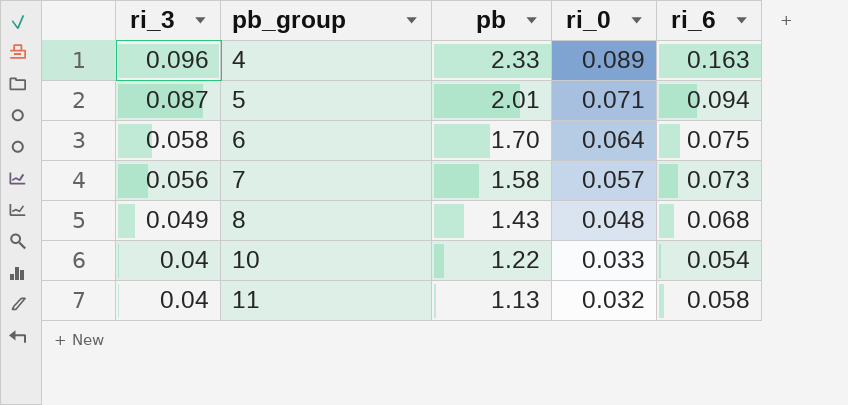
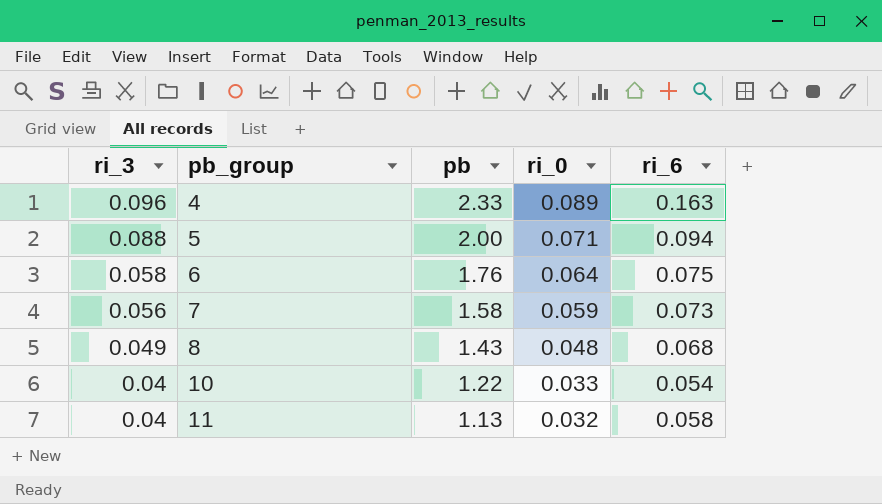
5 | ri_3: 0.087 -> 0.088
5 | pb: 2.01 -> 2.00
6 | pb: 1.70 -> 1.76
7 | ri_0: 0.057 -> 0.059

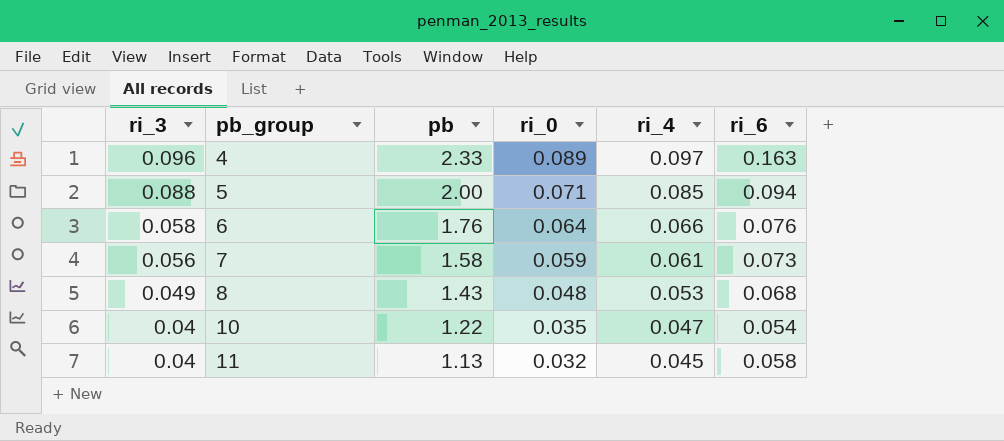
column ri_4 | position: none -> 5
6 | ri_6: 0.075 -> 0.076
10 | ri_0: 0.033 -> 0.035

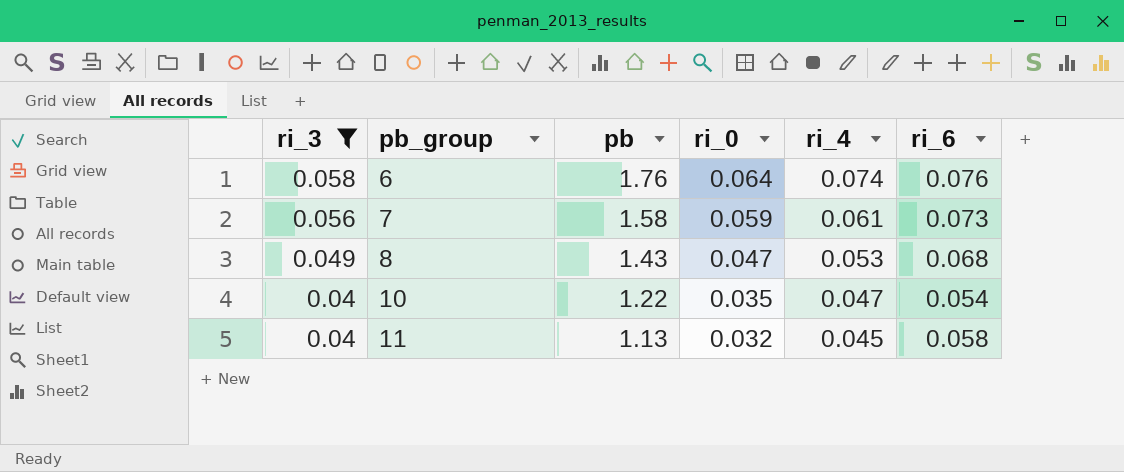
filter: none -> ri_3 <= 0.058
6 | ri_4: 0.066 -> 0.074
8 | ri_0: 0.048 -> 0.047

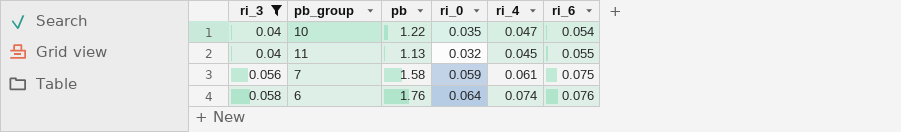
row order: ri_3 descending -> ri_3 ascending
row 8: 0.049 | 1.43 | 0.047 | 0.053 | 0.068 -> none
11 | ri_6: 0.058 -> 0.055
7 | ri_6: 0.073 -> 0.075

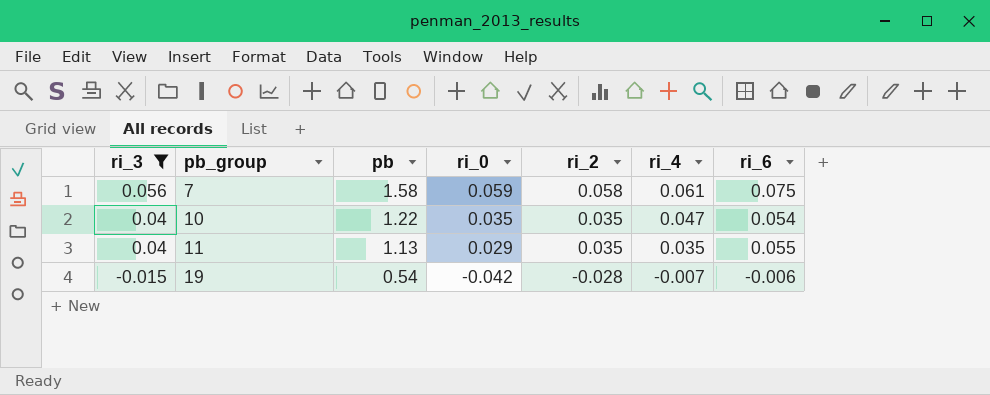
row order: ri_3 ascending -> ri_3 descending
column ri_2 | position: none -> 5
row 6: 0.058 | 1.76 | 0.064 | 0.074 | 0.076 -> none
11 | ri_0: 0.032 -> 0.029
11 | ri_4: 0.045 -> 0.035
row 19: none -> -0.015 | 0.54 | -0.042 | -0.028 | -0.007 | -0.006

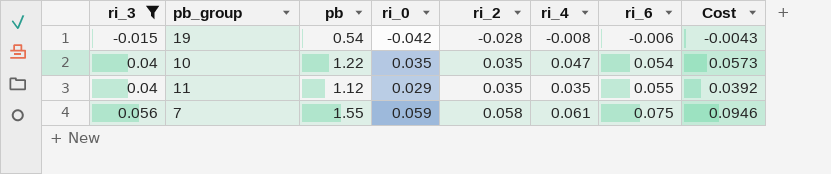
row order: ri_3 descending -> ri_3 ascending
column Cost | formula: none -> [pb] * [ri_4]
19 | ri_4: -0.007 -> -0.008
11 | pb: 1.13 -> 1.12
7 | pb: 1.58 -> 1.55

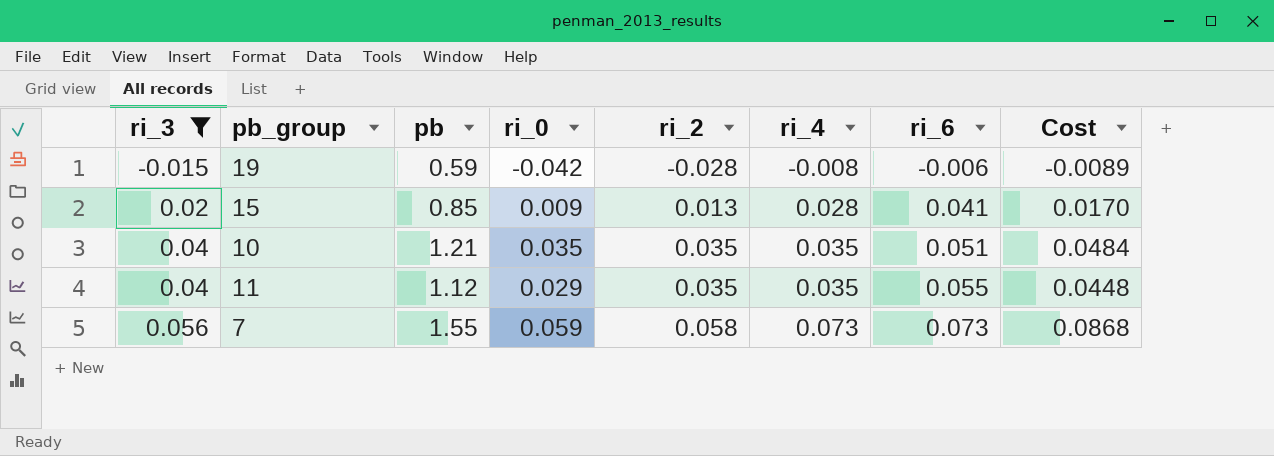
column Cost | formula: [pb] * [ri_4] -> [ri_3] * [pb]
19 | pb: 0.54 -> 0.59
row 15: none -> 0.02 | 0.85 | 0.009 | 0.013 | 0.028 | 0.041 | 0.0170
10 | pb: 1.22 -> 1.21
10 | ri_4: 0.047 -> 0.035
10 | ri_6: 0.054 -> 0.051
7 | ri_4: 0.061 -> 0.073
7 | ri_6: 0.075 -> 0.073

